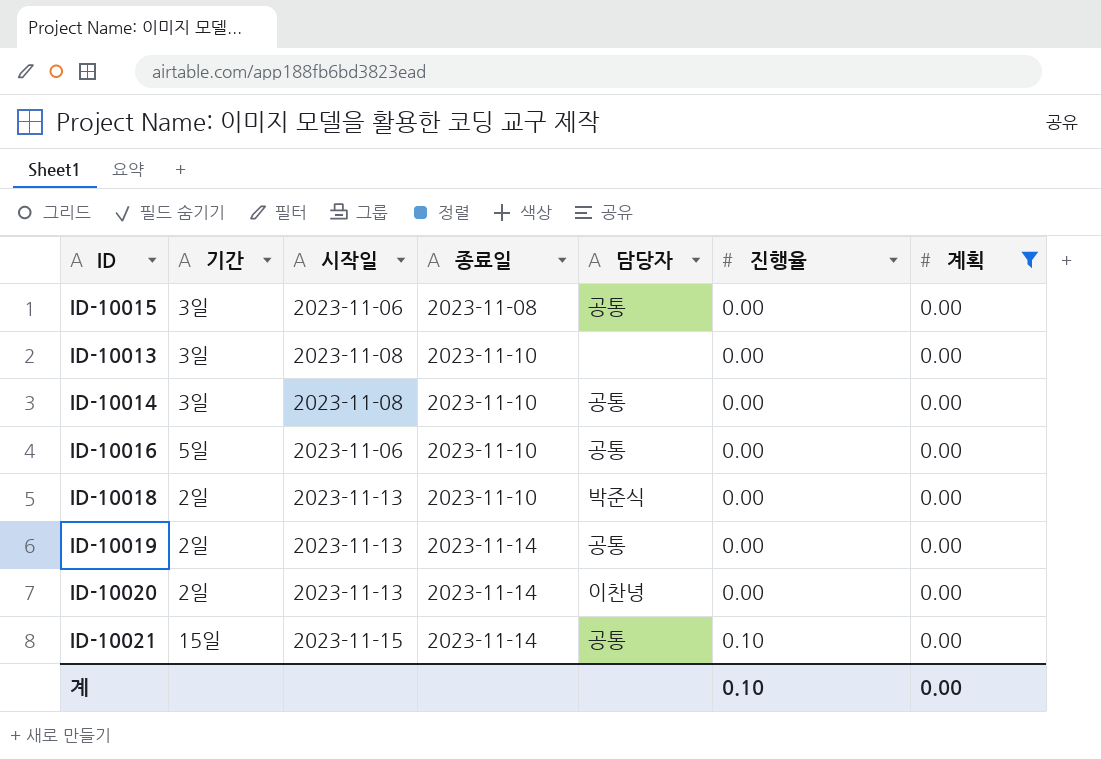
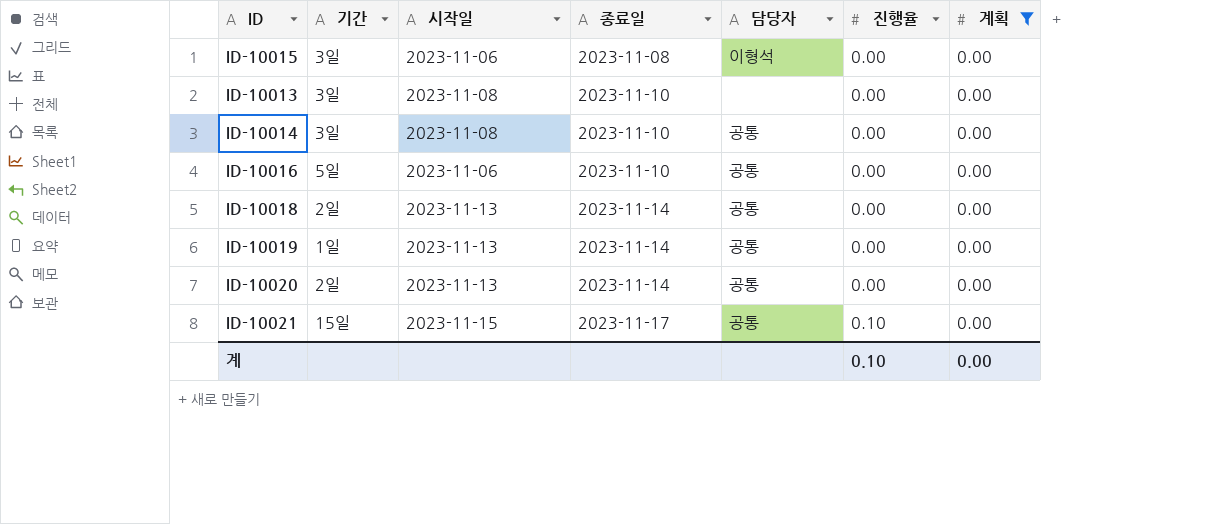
ID-10015 | 담당자: 공통 -> 이형석
ID-10018 | 종료일: 2023-11-10 -> 2023-11-14
ID-10018 | 담당자: 박준식 -> 공통
ID-10019 | 기간: 2일 -> 1일
ID-10020 | 담당자: 이찬녕 -> 공통
ID-10021 | 종료일: 2023-11-14 -> 2023-11-17

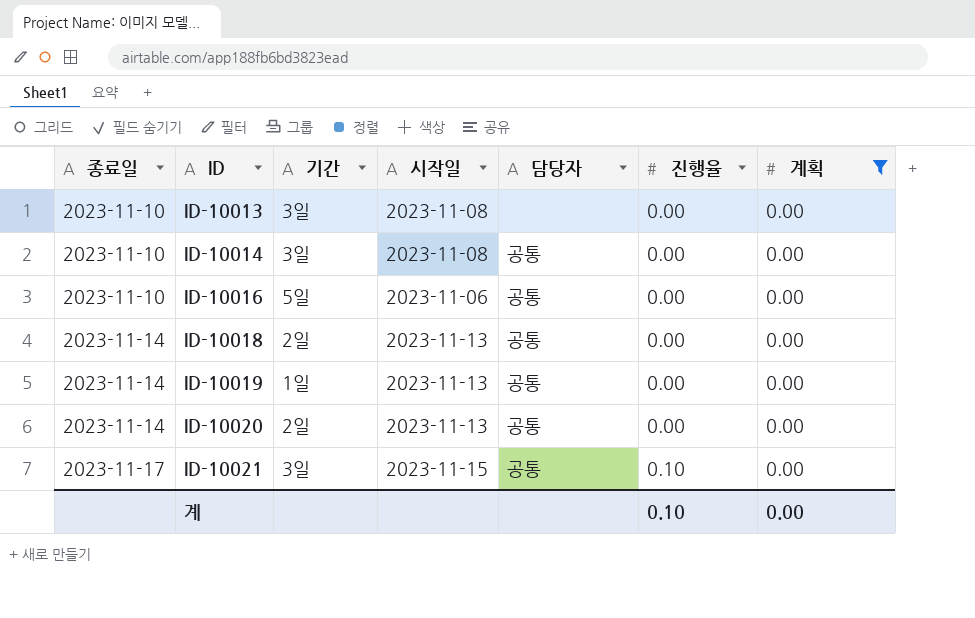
column 종료일 | position: 4 -> 1
row ID-10015: 3일 | 2023-11-06 | 2023-11-08 | 이형석 | 0.00 | 0.00 -> none
ID-10021 | 기간: 15일 -> 3일

